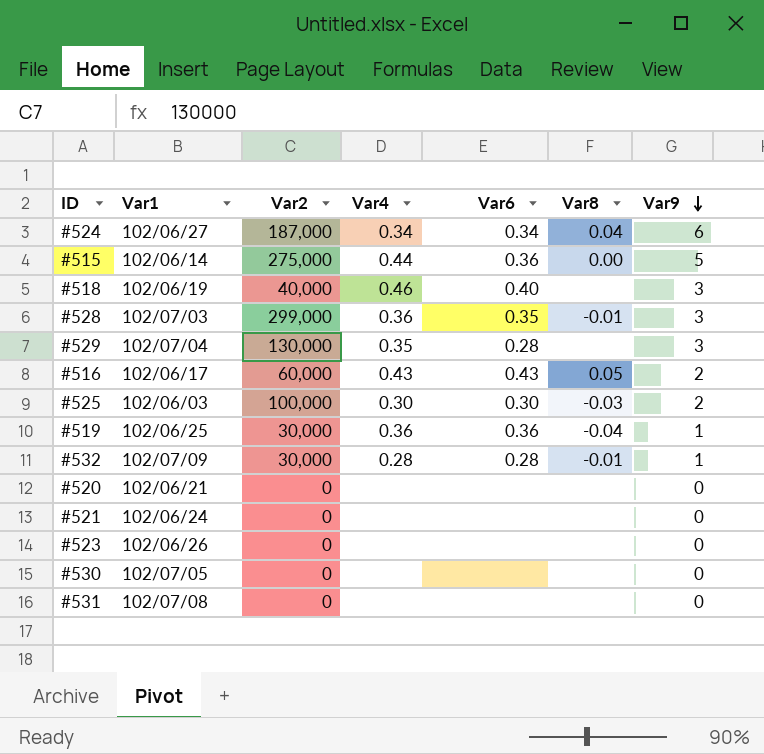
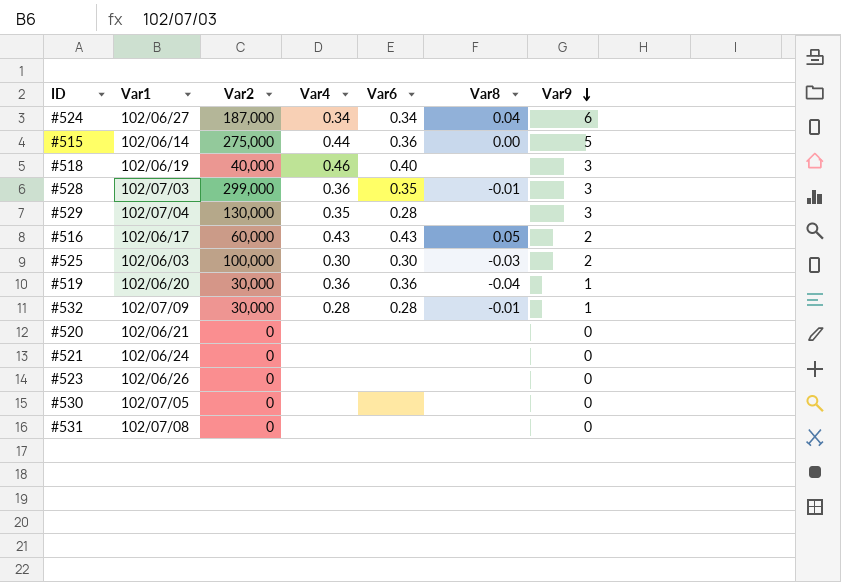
#519 | Var1: 102/06/25 -> 102/06/20

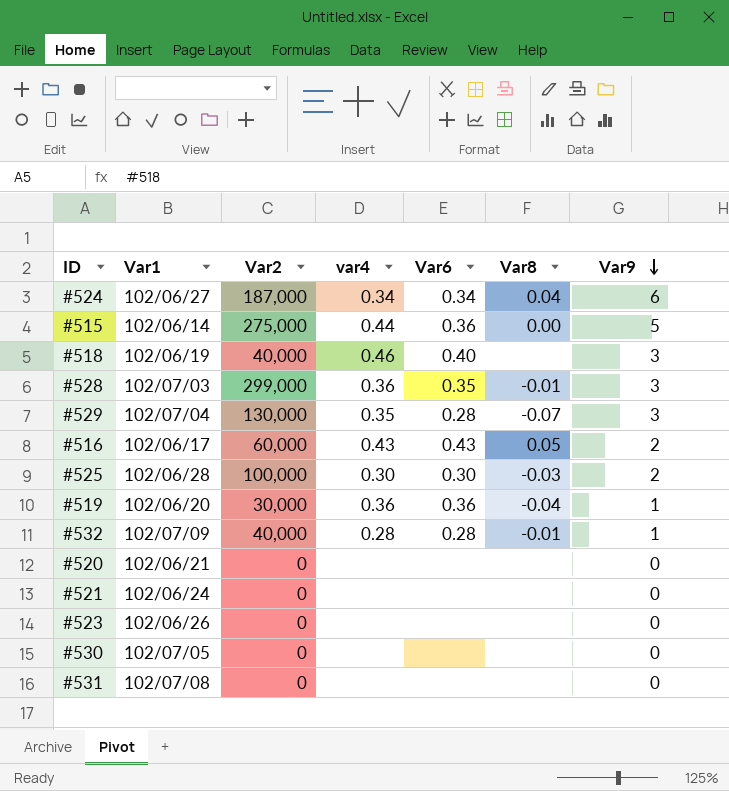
column name: Var4 -> var4
#529 | Var8: none -> -0.07
#525 | Var1: 102/06/03 -> 102/06/28
#532 | Var2: 30,000 -> 40,000

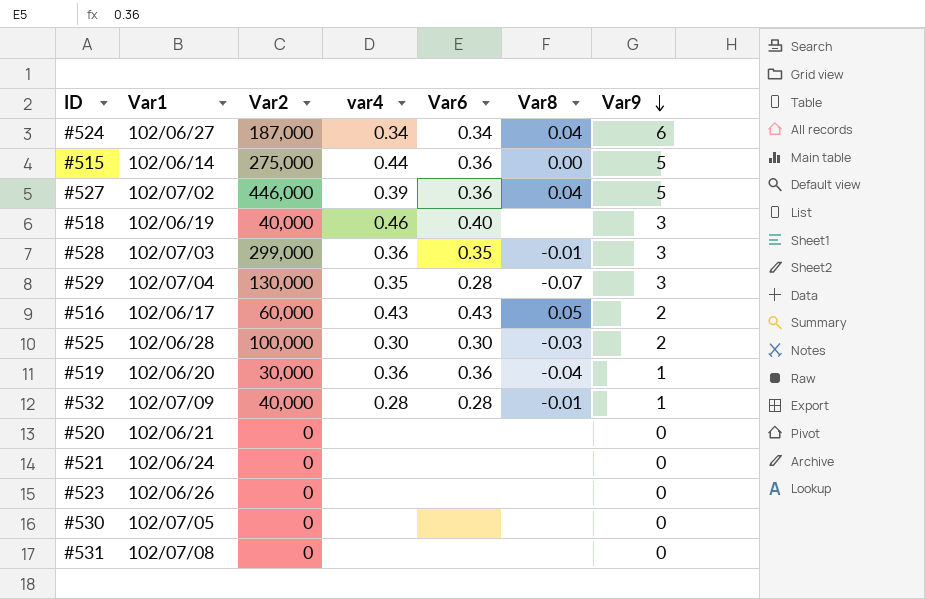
row #527: none -> 102/07/02 | 446,000 | 0.39 | 0.36 | 0.04 | 5

